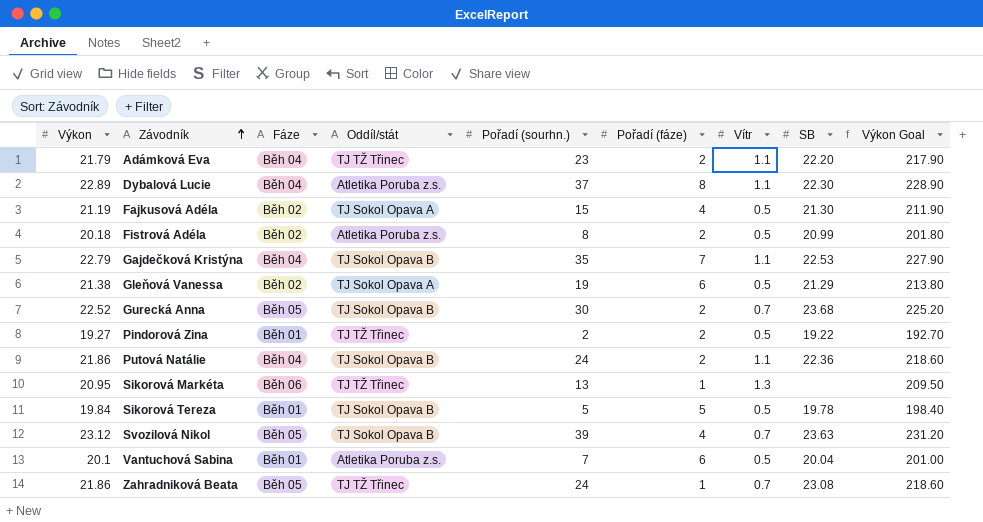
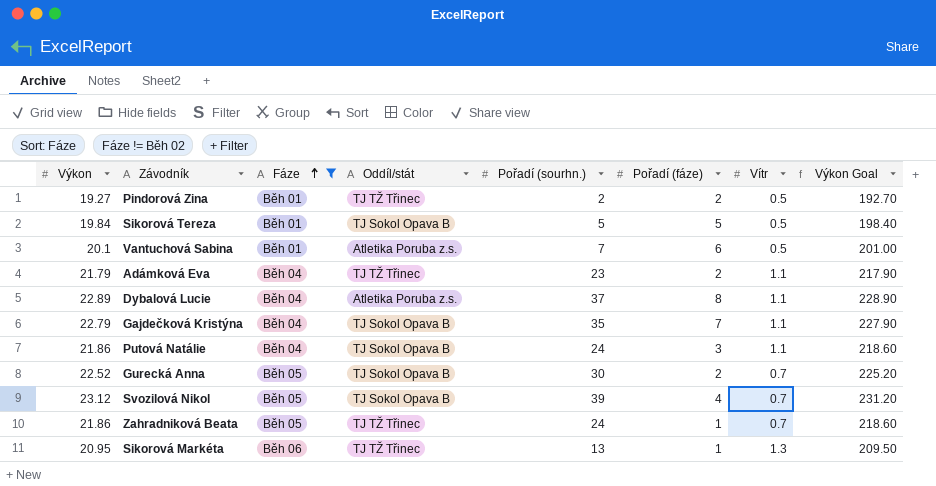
filter: none -> Fáze != Běh 02
row order: Závodník ascending -> Fáze ascending
column SB | position: 8 -> none
Putová Natálie | Pořadí (fáze): 2 -> 3

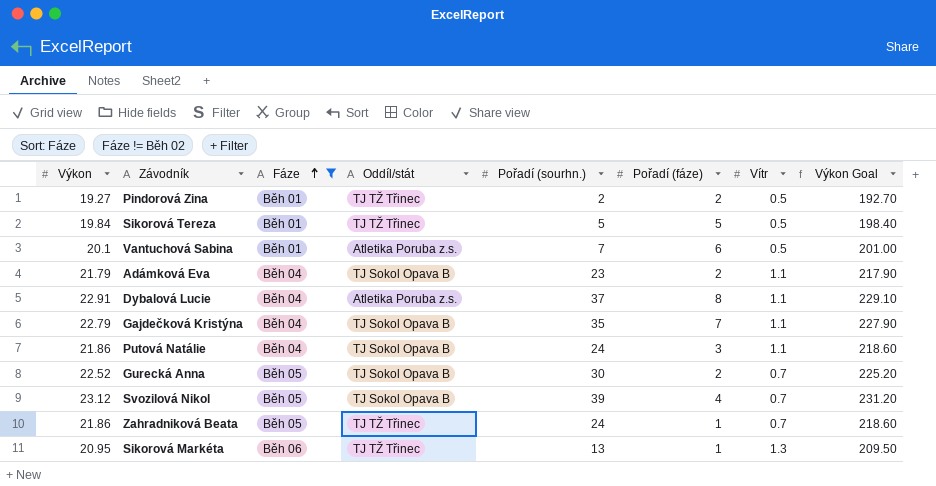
Sikorová Tereza | Oddíl/stát: TJ Sokol Opava B -> TJ TŽ Třinec
Adámková Eva | Oddíl/stát: TJ TŽ Třinec -> TJ Sokol Opava B
Dybalová Lucie | Výkon: 22.89 -> 22.91
Dybalová Lucie | Výkon Goal: 228.90 -> 229.10

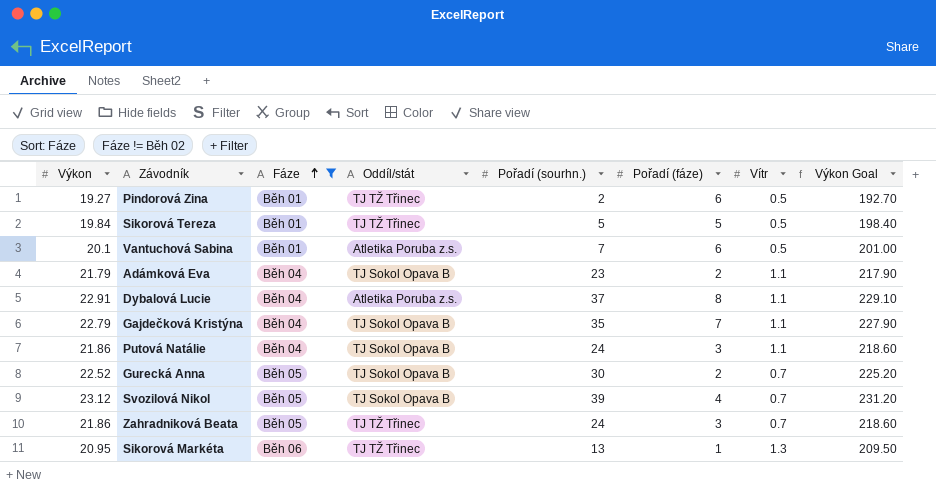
Pindorová Zina | Pořadí (fáze): 2 -> 6
Zahradniková Beata | Pořadí (fáze): 1 -> 3

